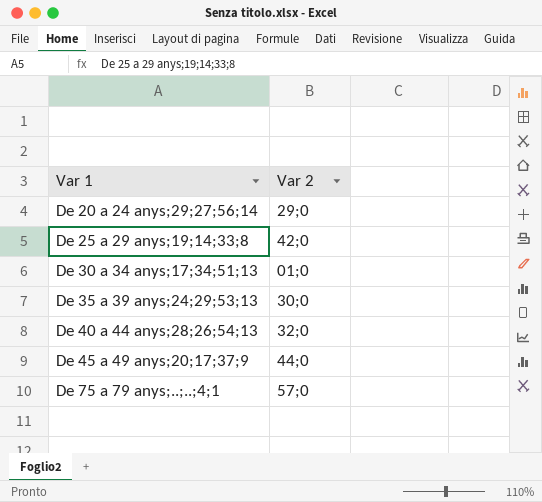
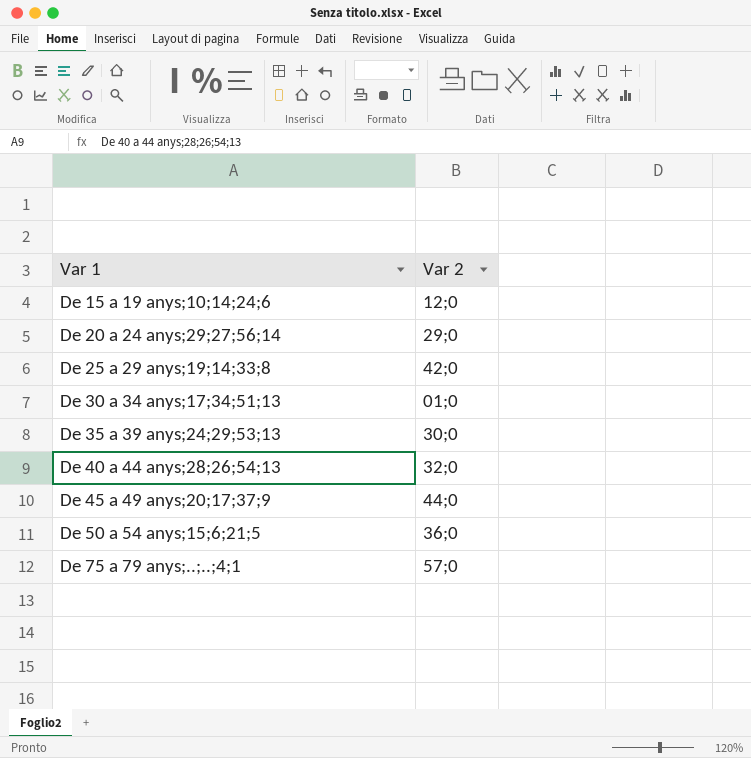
row De 15 a 19 anys;10;14;24;6: none -> 12;0
row De 50 a 54 anys;15;6;21;5: none -> 36;0

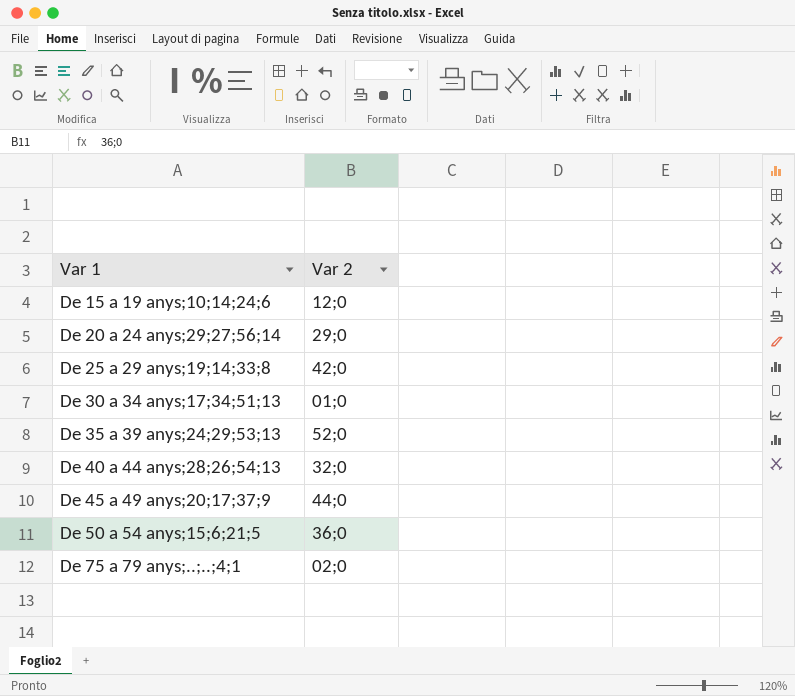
De 35 a 39 anys;24;29;53;13 | Var 2: 30;0 -> 52;0
De 75 a 79 anys;..;..;4;1 | Var 2: 57;0 -> 02;0

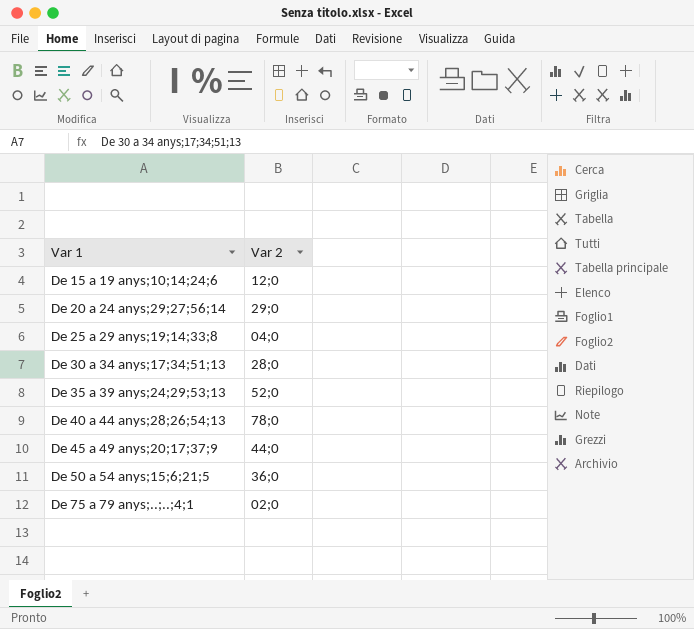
De 25 a 29 anys;19;14;33;8 | Var 2: 42;0 -> 04;0
De 30 a 34 anys;17;34;51;13 | Var 2: 01;0 -> 28;0
De 40 a 44 anys;28;26;54;13 | Var 2: 32;0 -> 78;0

